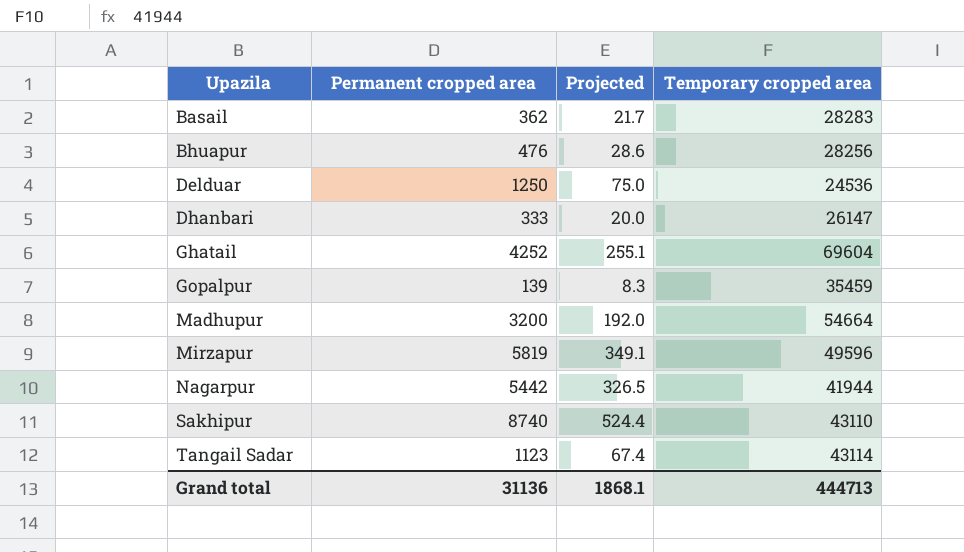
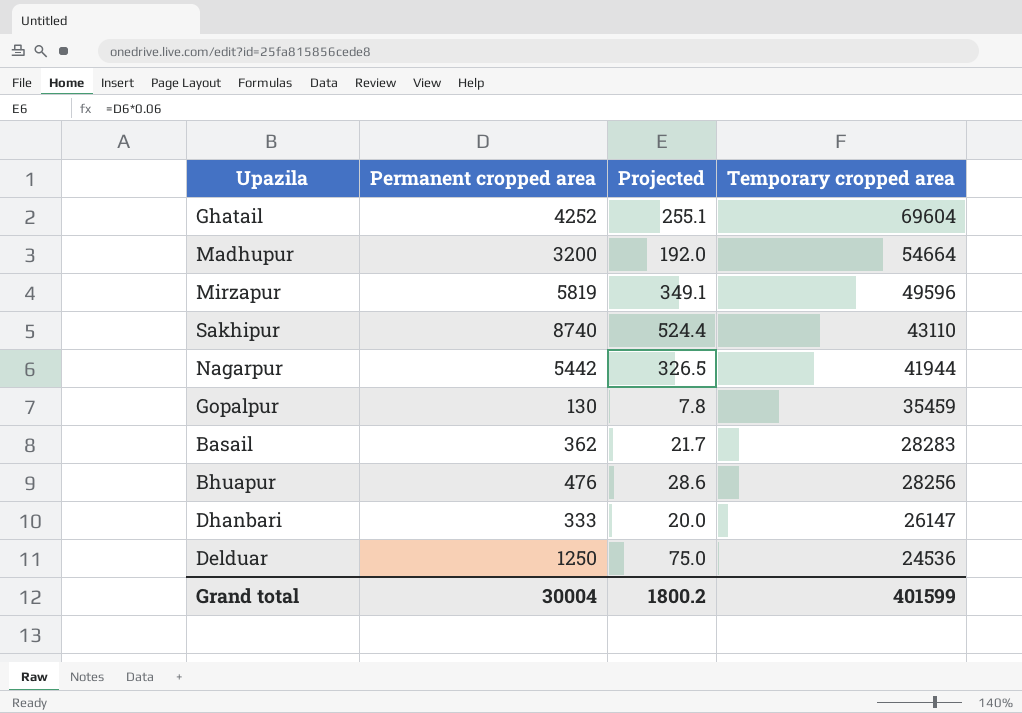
row order: Upazila ascending -> Temporary cropped area descending
row Tangail Sadar: 1123 | 67.4 | 43114 -> none
Gopalpur | Permanent cropped area: 139 -> 130
Gopalpur | Projected: 8.3 -> 7.8
Grand total | Permanent cropped area: 31136 -> 30004
Grand total | Projected: 1868.1 -> 1800.2
Grand total | Temporary cropped area: 444713 -> 401599

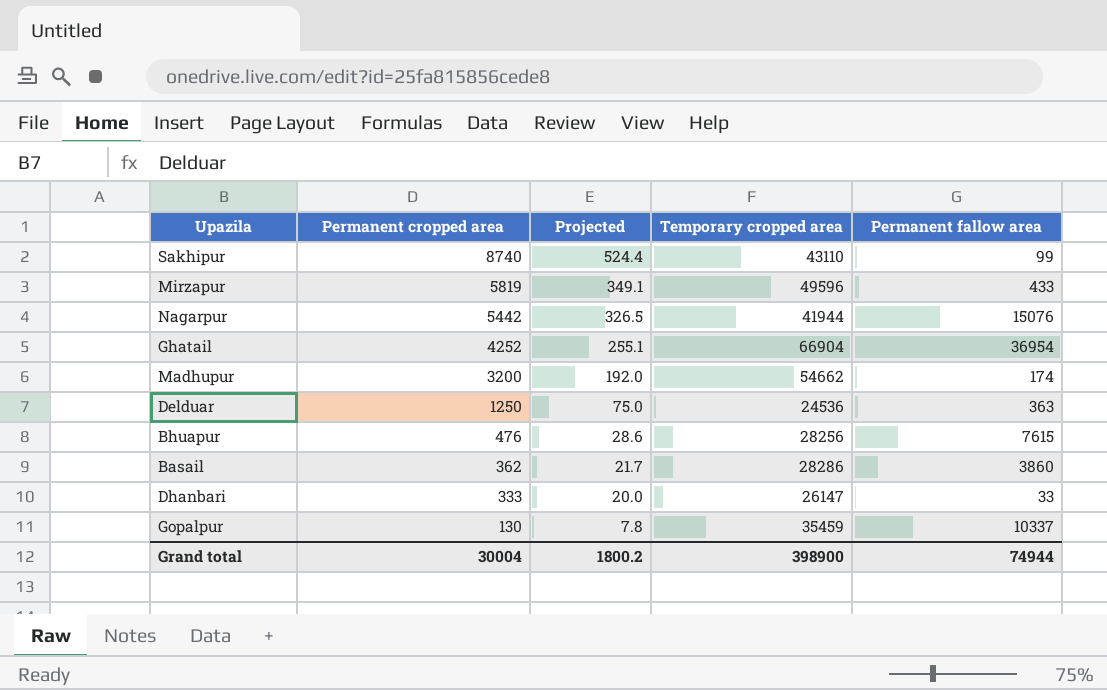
row order: Temporary cropped area descending -> Permanent cropped area descending
column Permanent fallow area | position: none -> 5
Ghatail | Temporary cropped area: 69604 -> 66904
Madhupur | Temporary cropped area: 54664 -> 54662
Basail | Temporary cropped area: 28283 -> 28286
Grand total | Temporary cropped area: 401599 -> 398900

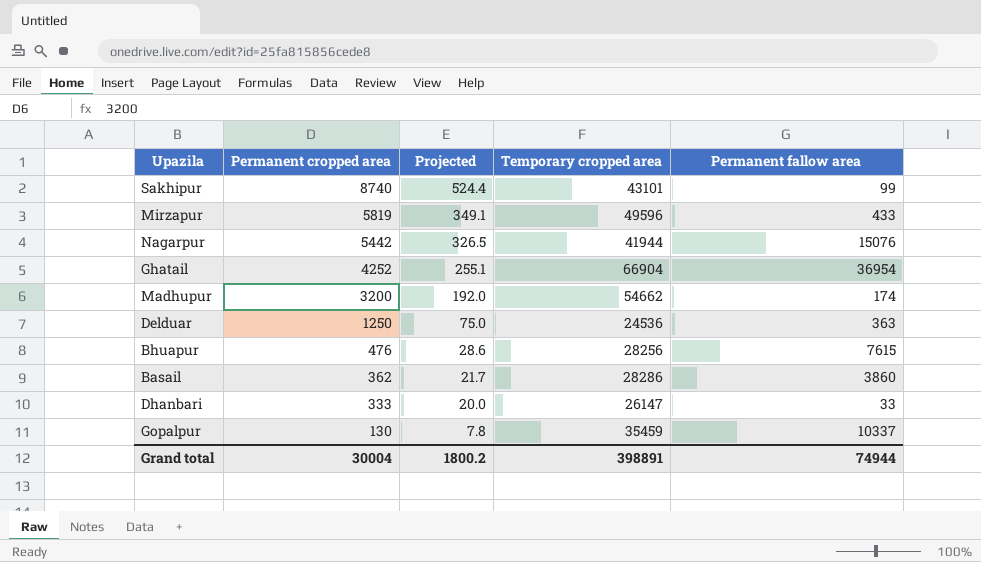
Sakhipur | Temporary cropped area: 43110 -> 43101
Grand total | Temporary cropped area: 398900 -> 398891

